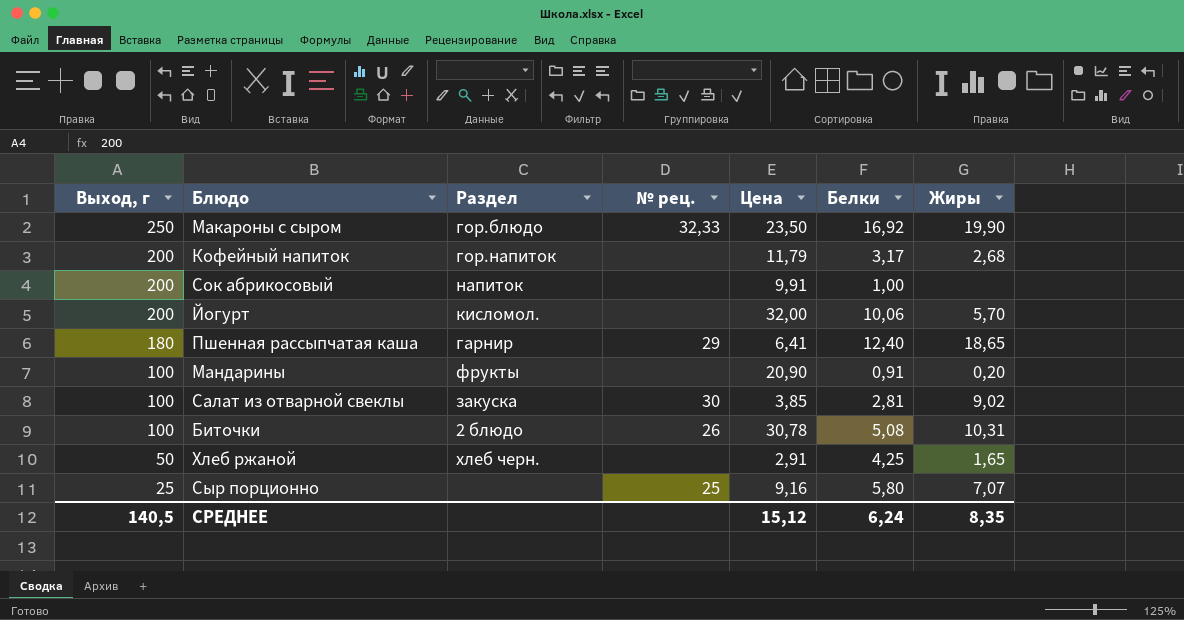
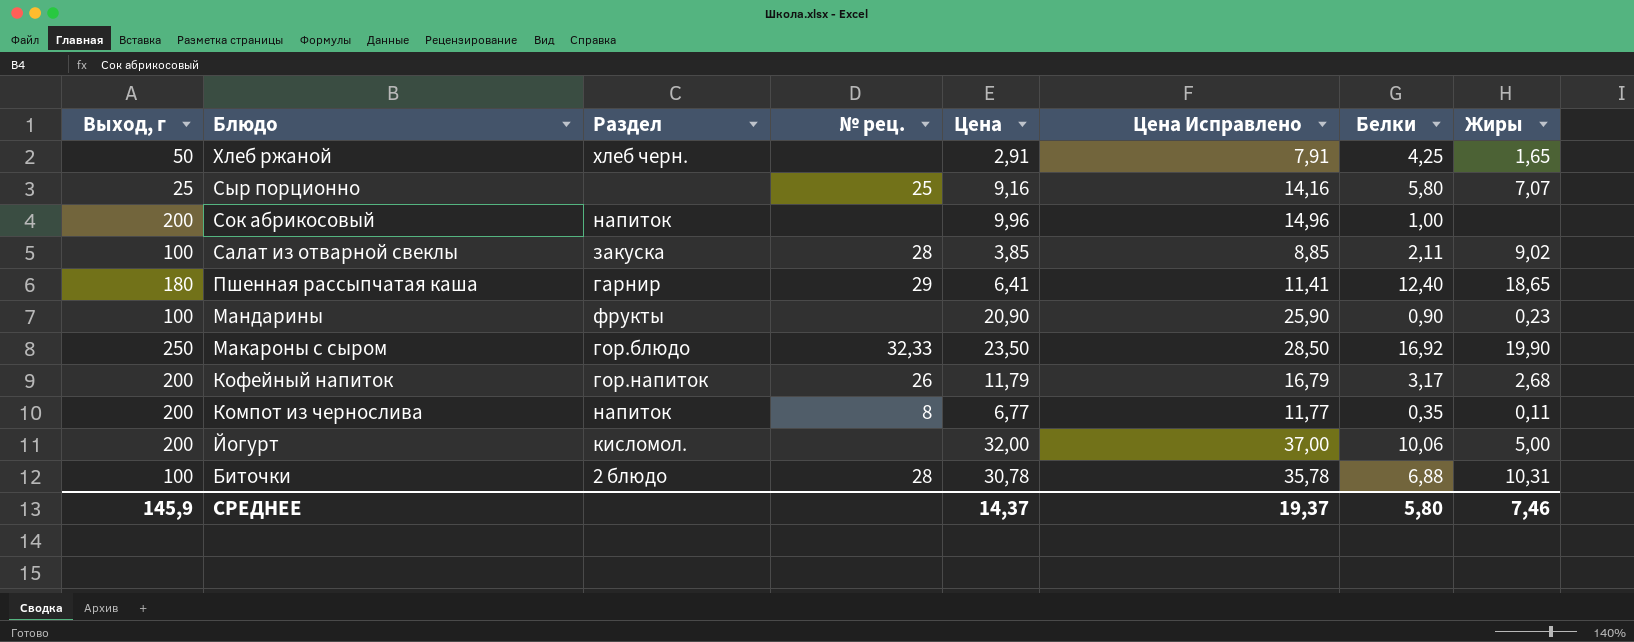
row order: Выход, г descending -> Блюдо descending
column Цена Исправлено | formula: none -> [Цена] + 5
Сок абрикосовый | Цена: 9,91 -> 9,96
Салат из отварной свеклы | № рец.: 30 -> 28
Салат из отварной свеклы | Белки: 2,81 -> 2,11
Мандарины | Белки: 0,91 -> 0,90
Мандарины | Жиры: 0,20 -> 0,23
Кофейный напиток | № рец.: none -> 26
row Компот из чернослива: none -> 200 | напиток | 8 | 6,77 | 11,77 | 0,35 | 0,11
Йогурт | Жиры: 5,70 -> 5,00
Биточки | № рец.: 26 -> 28
Биточки | Белки: 5,08 -> 6,88
СРЕДНЕЕ | Выход, г: 140,5 -> 145,9
СРЕДНЕЕ | Цена: 15,12 -> 14,37
СРЕДНЕЕ | Белки: 6,24 -> 5,80
СРЕДНЕЕ | Жиры: 8,35 -> 7,46

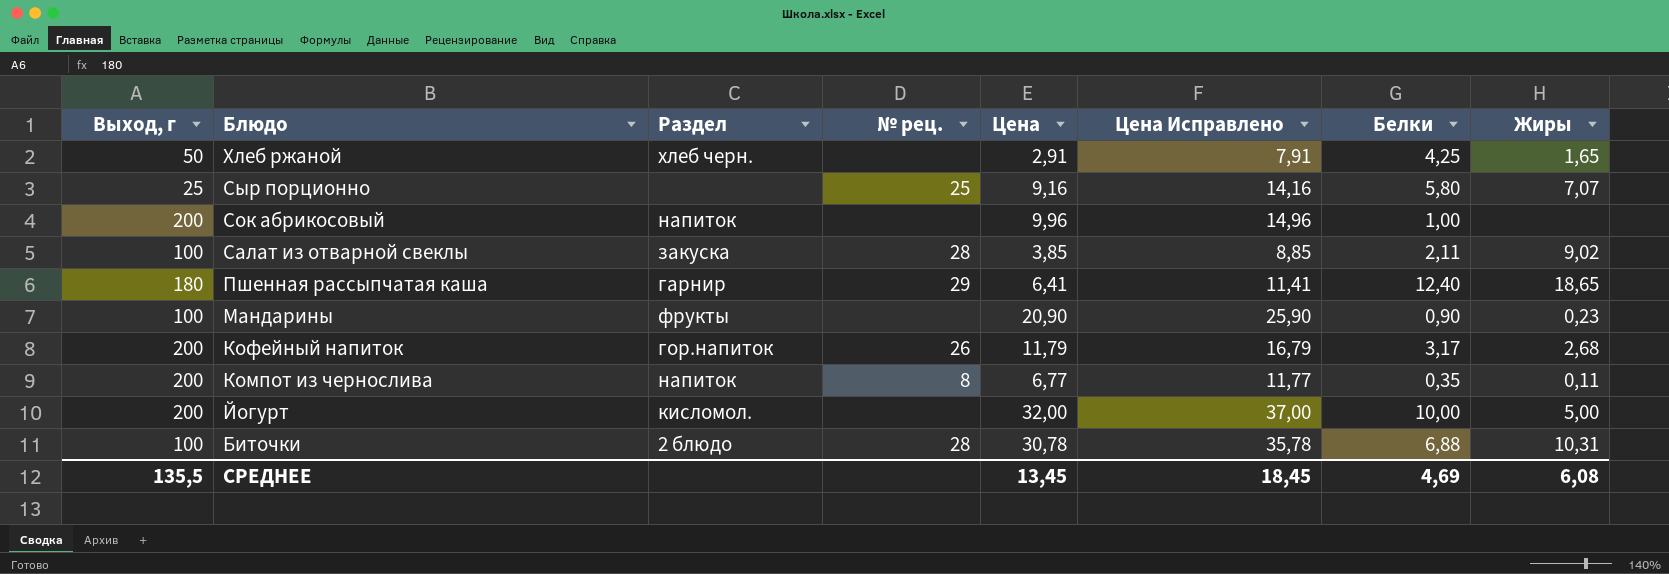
row Макароны с сыром: 250 | гор.блюдо | 32,33 | 23,50 | 28,50 | 16,92 | 19,90 -> none
Йогурт | Белки: 10,06 -> 10,00
СРЕДНЕЕ | Выход, г: 145,9 -> 135,5
СРЕДНЕЕ | Цена: 14,37 -> 13,45
СРЕДНЕЕ | Цена Исправлено: 19,37 -> 18,45
СРЕДНЕЕ | Белки: 5,80 -> 4,69
СРЕДНЕЕ | Жиры: 7,46 -> 6,08

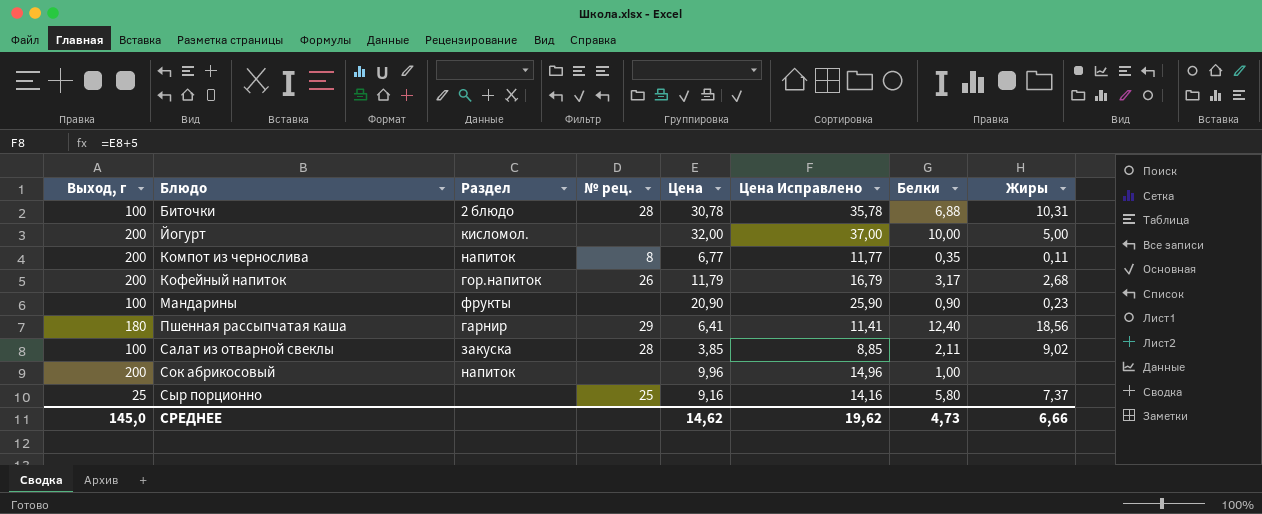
row order: Блюдо descending -> Блюдо ascending
row Хлеб ржаной: 50 | хлеб черн. | none | 2,91 | 7,91 | 4,25 | 1,65 -> none
Пшенная рассыпчатая каша | Жиры: 18,65 -> 18,56
Сыр порционно | Жиры: 7,07 -> 7,37
СРЕДНЕЕ | Выход, г: 135,5 -> 145,0
СРЕДНЕЕ | Цена: 13,45 -> 14,62
СРЕДНЕЕ | Цена Исправлено: 18,45 -> 19,62
СРЕДНЕЕ | Белки: 4,69 -> 4,73
СРЕДНЕЕ | Жиры: 6,08 -> 6,66

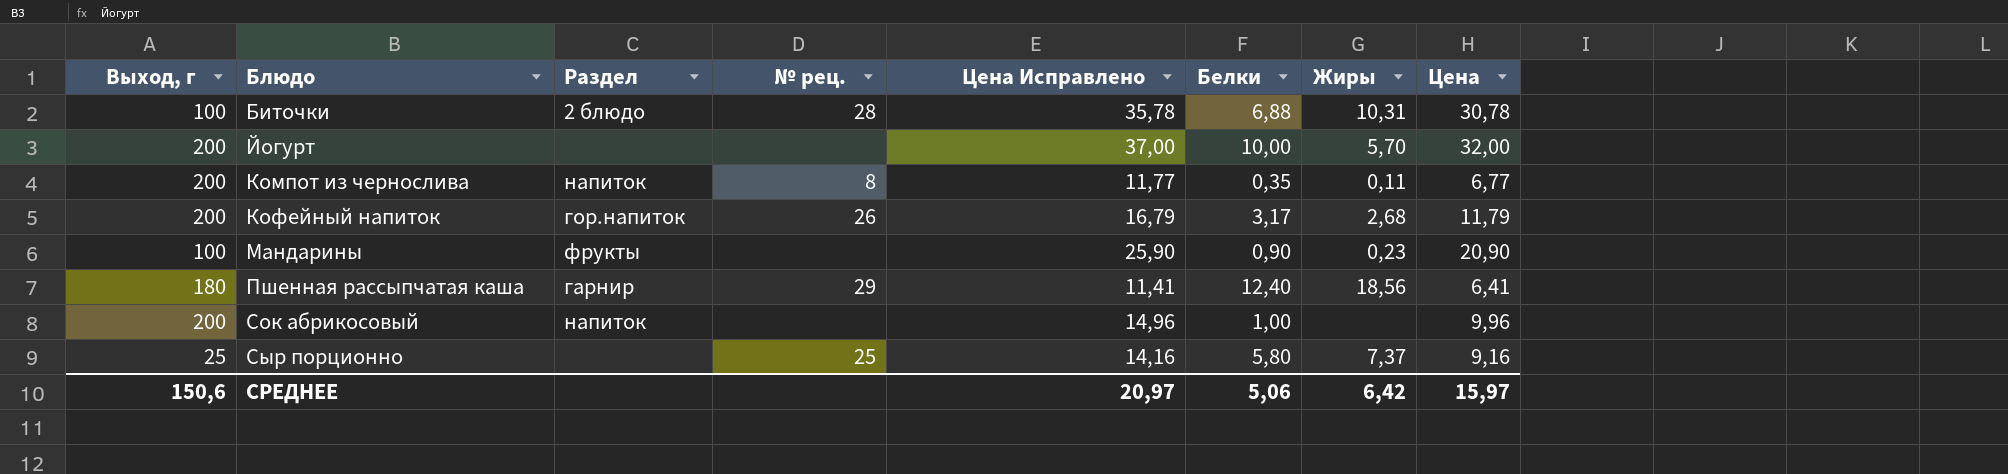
column Цена | position: 5 -> 8
row Салат из отварной свеклы: 100 | закуска | 28 | 3,85 | 8,85 | 2,11 | 9,02 -> none
Йогурт | Раздел: кисломол. -> none
Йогурт | Жиры: 5,00 -> 5,70
СРЕДНЕЕ | Выход, г: 145,0 -> 150,6
СРЕДНЕЕ | Цена Исправлено: 19,62 -> 20,97
СРЕДНЕЕ | Белки: 4,73 -> 5,06
СРЕДНЕЕ | Жиры: 6,66 -> 6,42
СРЕДНЕЕ | Цена: 14,62 -> 15,97

